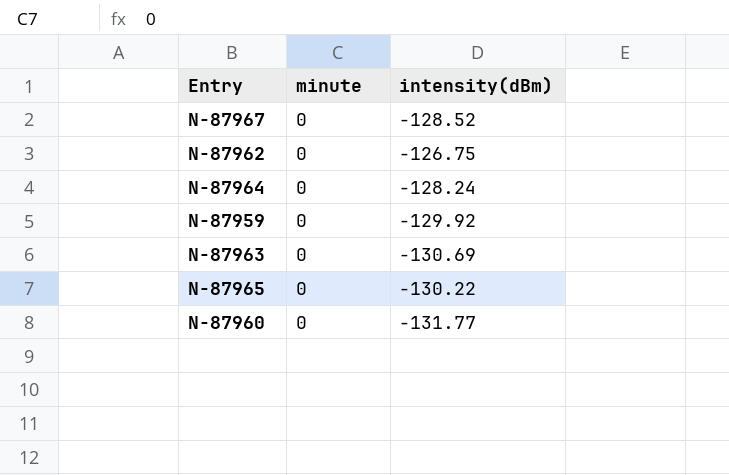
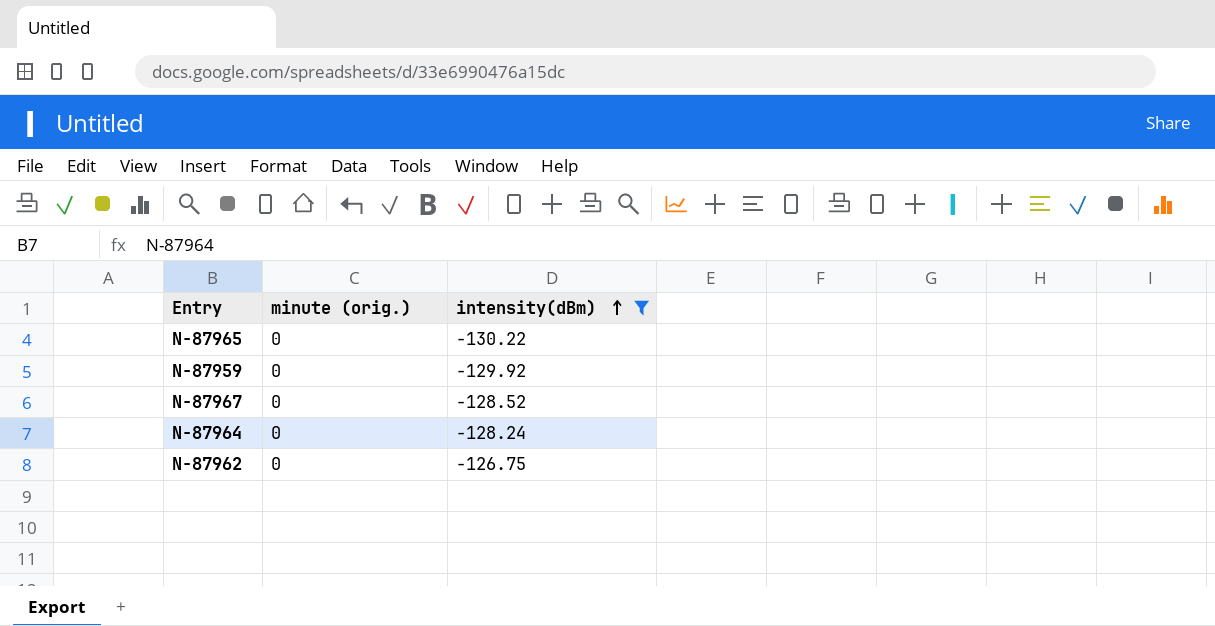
filter: none -> intensity(dBm) >= -130.22
row order: none -> intensity(dBm) ascending
column name: minute -> minute (orig.)

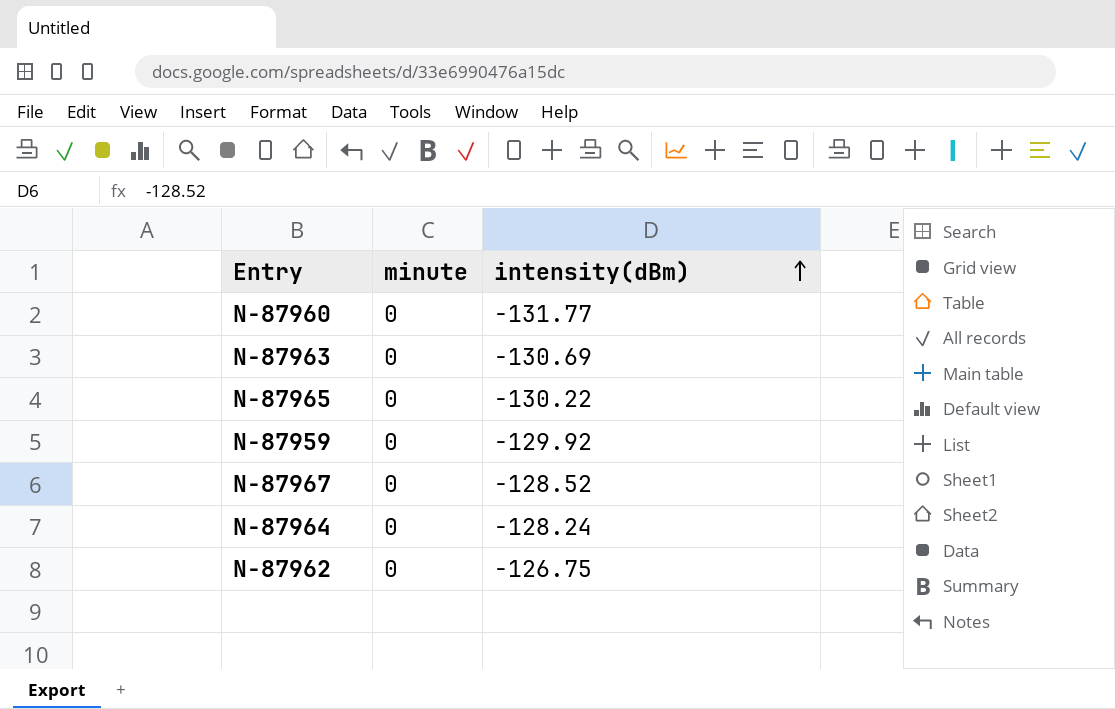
filter: intensity(dBm) >= -130.22 -> none
column name: minute (orig.) -> minute

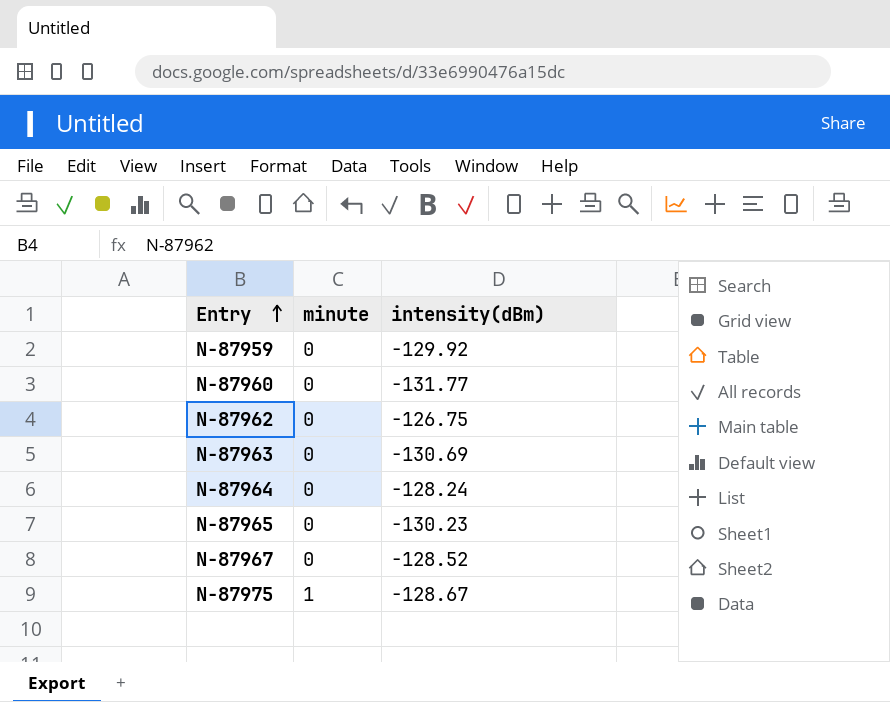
row order: intensity(dBm) ascending -> Entry ascending
N-87965 | intensity(dBm): -130.22 -> -130.23
row N-87975: none -> 1 | -128.67

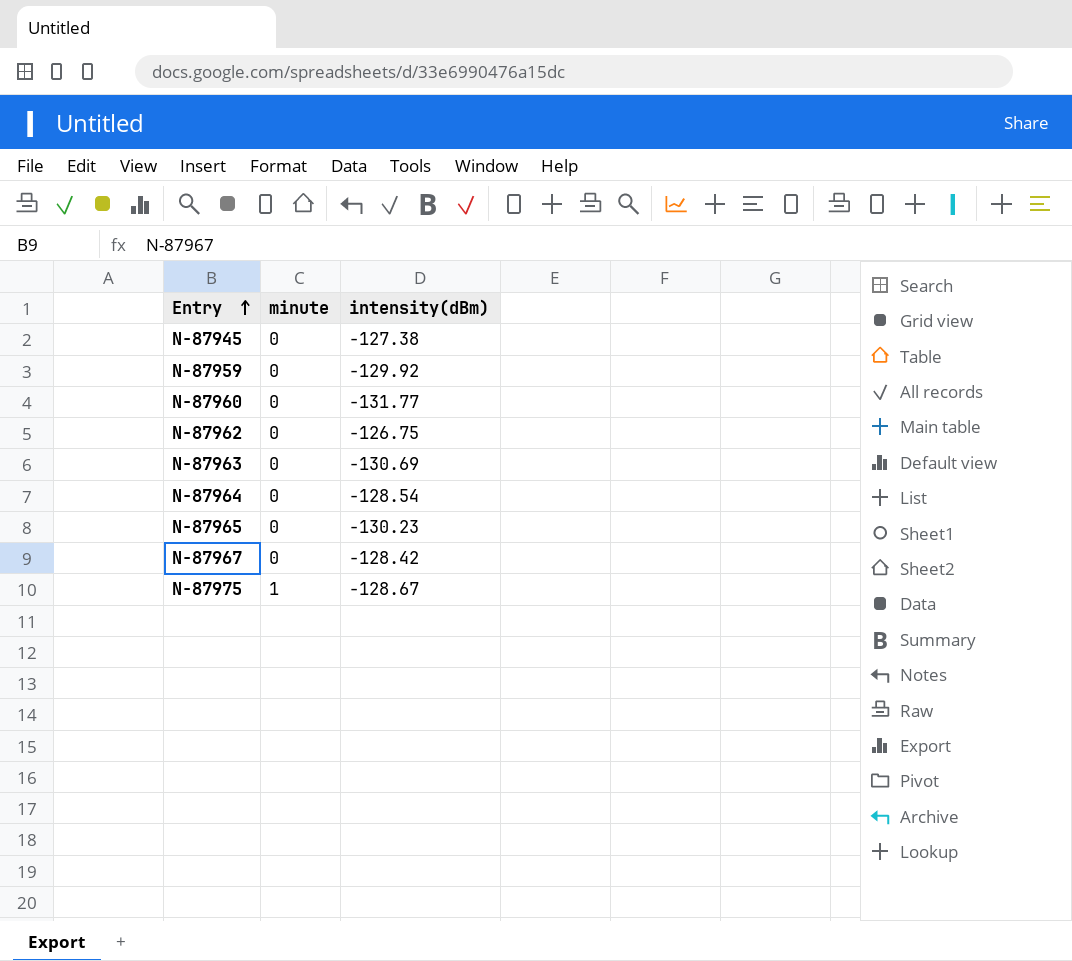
row N-87945: none -> 0 | -127.38
N-87964 | intensity(dBm): -128.24 -> -128.54
N-87967 | intensity(dBm): -128.52 -> -128.42

